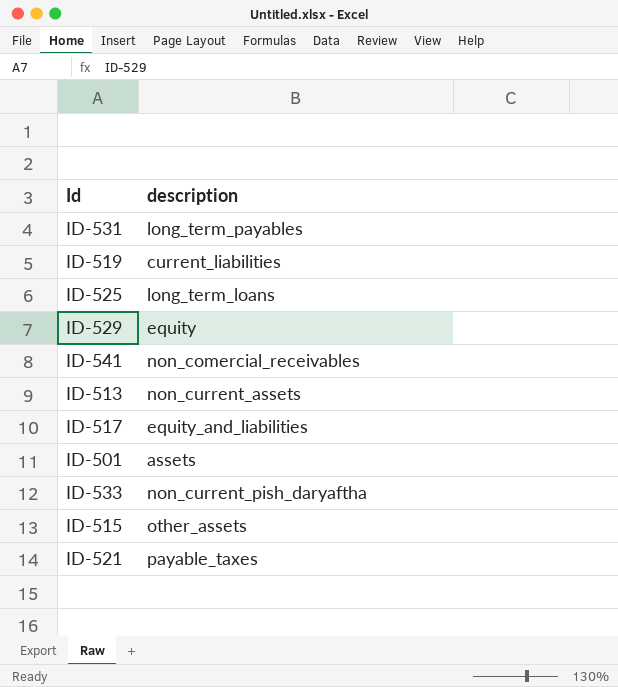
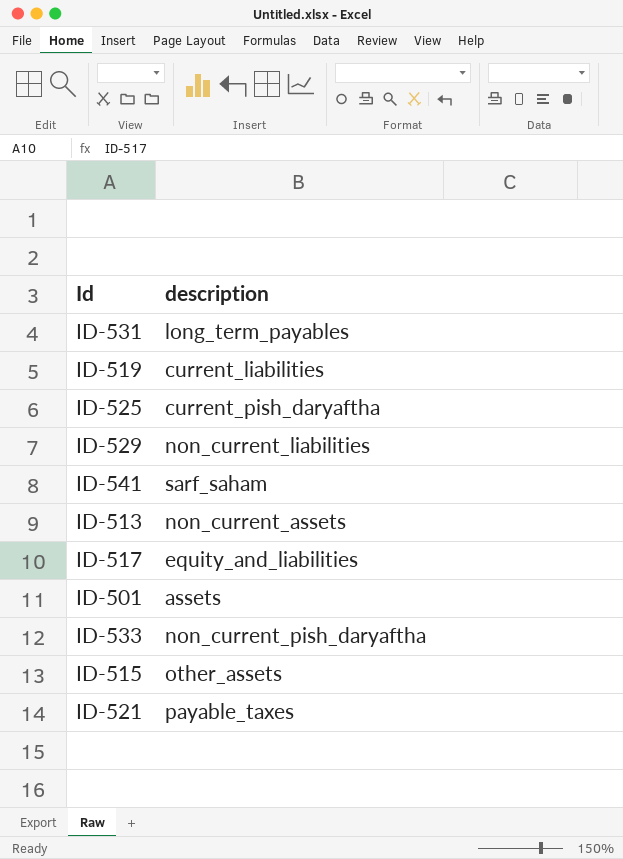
ID-525 | description: long_term_loans -> current_pish_daryaftha
ID-529 | description: equity -> non_current_liabilities
ID-541 | description: non_comercial_receivables -> sarf_saham

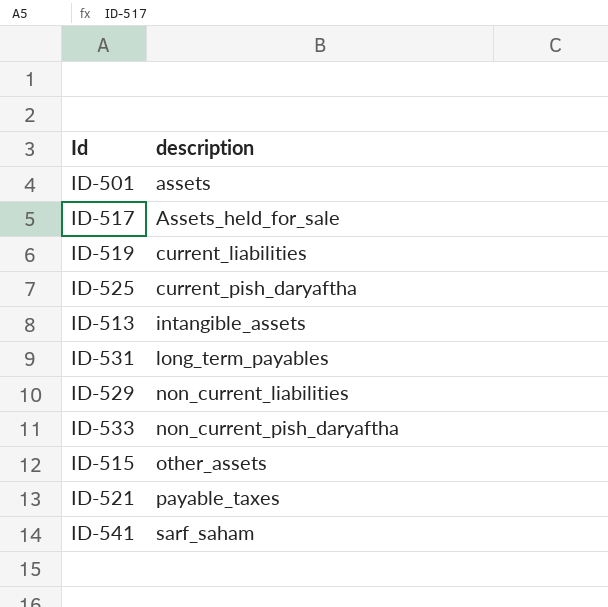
row order: none -> description ascending
ID-517 | description: equity_and_liabilities -> Assets_held_for_sale
ID-513 | description: non_current_assets -> intangible_assets

